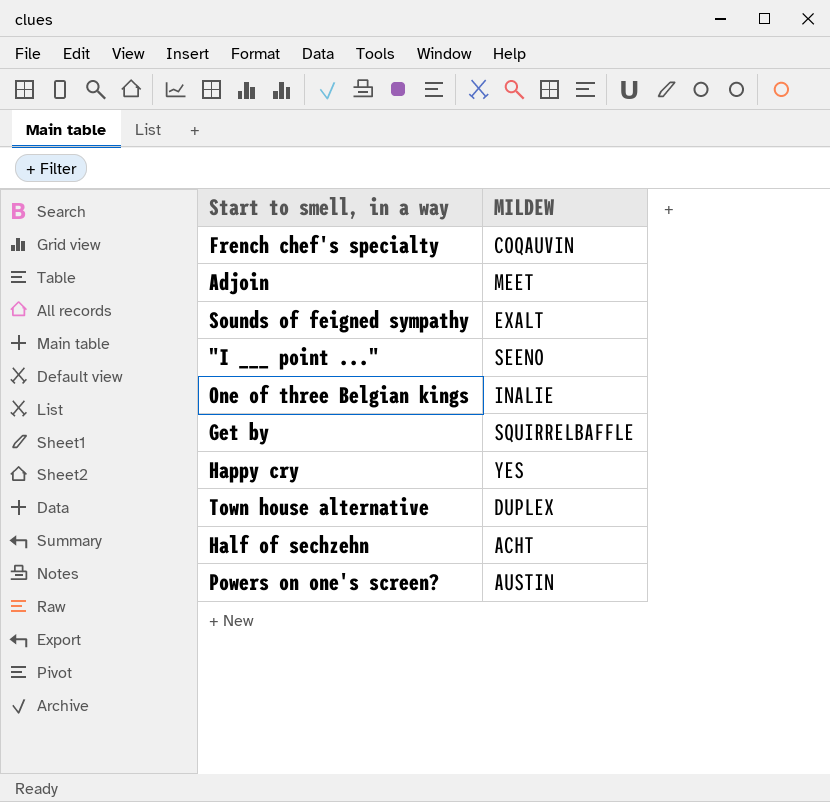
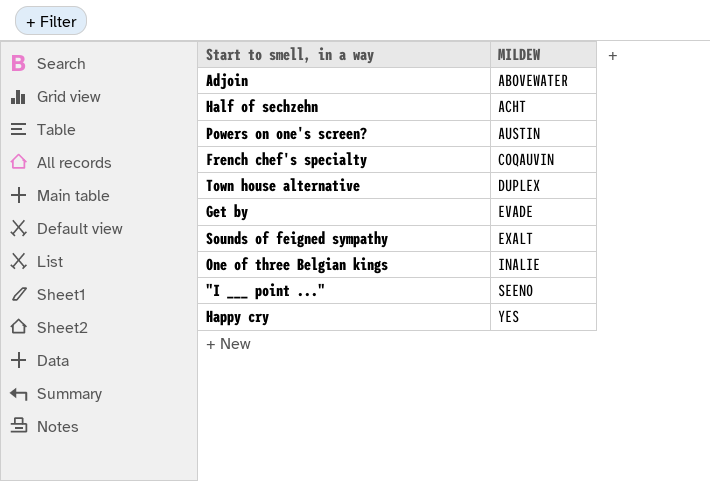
row order: none -> MILDEW ascending
Adjoin | MILDEW: MEET -> ABOVEWATER
Get by | MILDEW: SQUIRRELBAFFLE -> EVADE

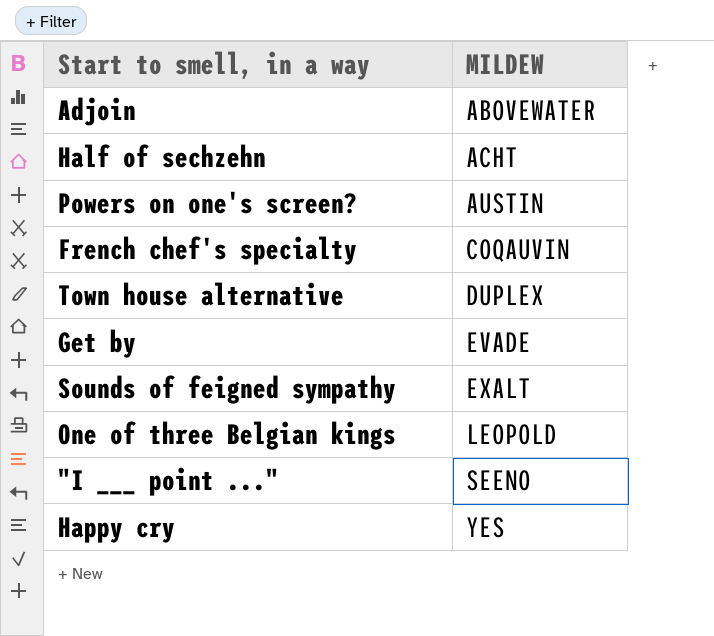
One of three Belgian kings | MILDEW: INALIE -> LEOPOLD

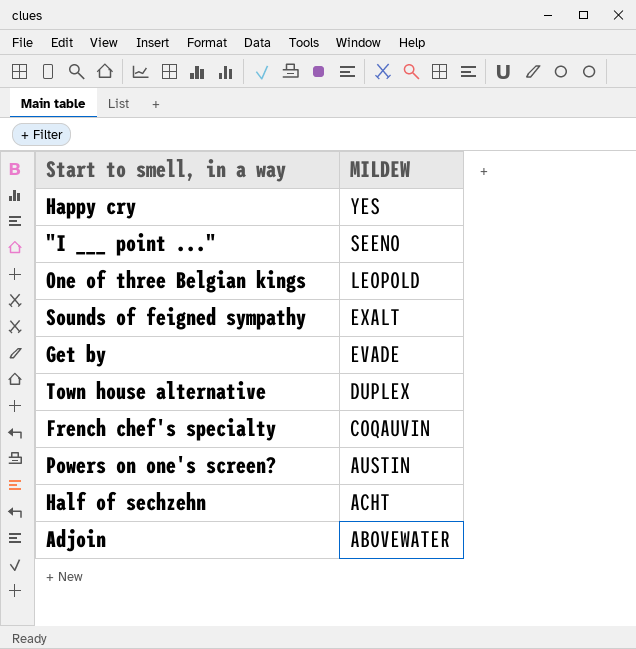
row order: MILDEW ascending -> MILDEW descending

